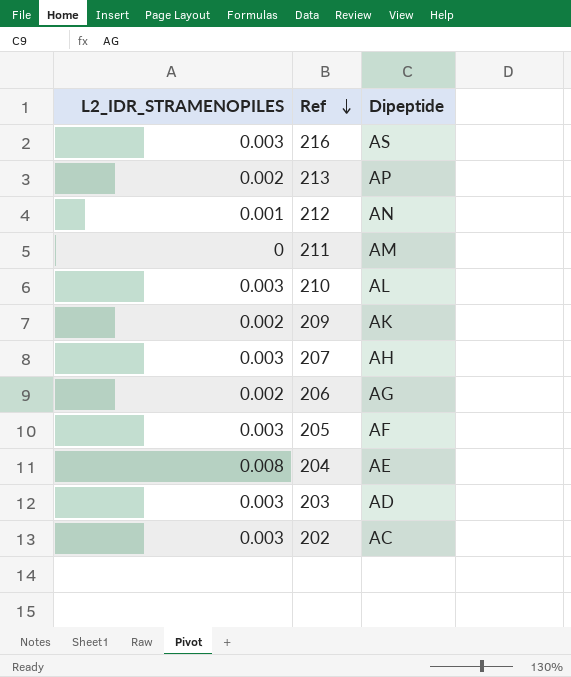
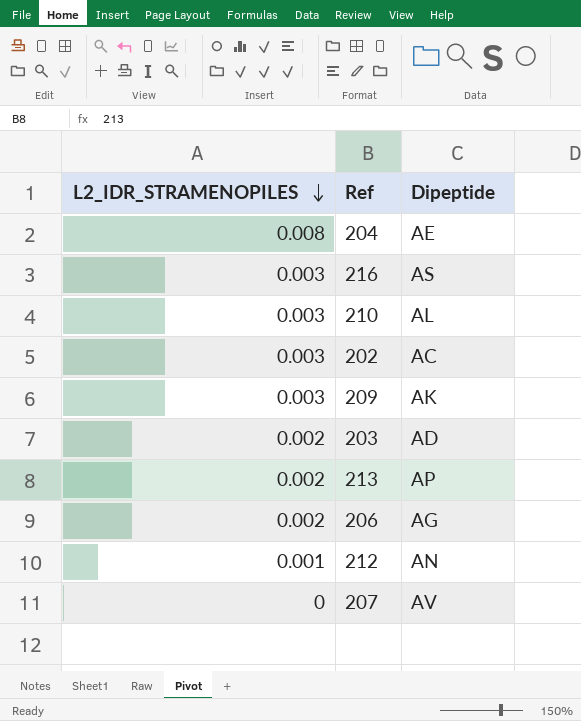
row order: Ref descending -> L2_IDR_STRAMENOPILES descending
row 211: 0 | AM -> none
row 205: 0.003 | AF -> none
209 | L2_IDR_STRAMENOPILES: 0.002 -> 0.003
203 | L2_IDR_STRAMENOPILES: 0.003 -> 0.002
207 | L2_IDR_STRAMENOPILES: 0.003 -> 0
207 | Dipeptide: AH -> AV

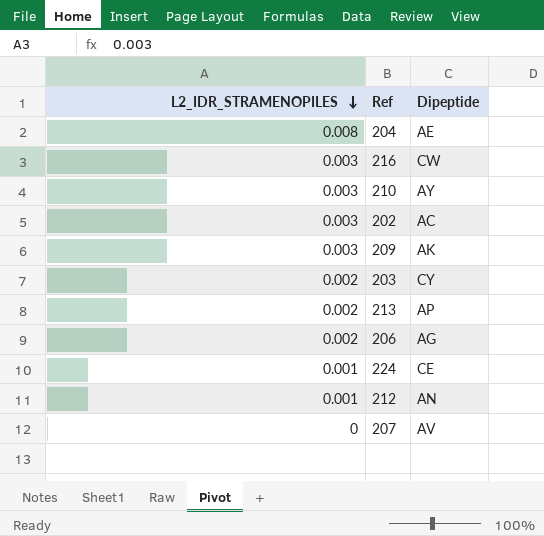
216 | Dipeptide: AS -> CW
210 | Dipeptide: AL -> AY
203 | Dipeptide: AD -> CY
row 224: none -> 0.001 | CE

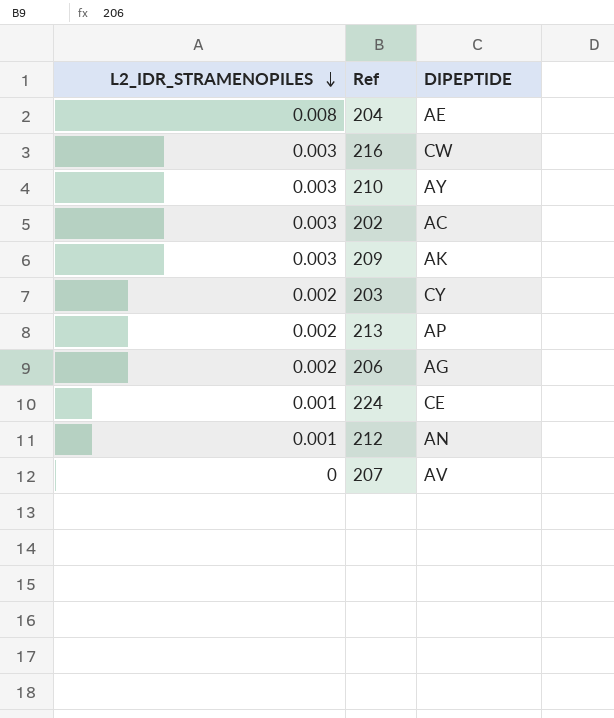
column name: Dipeptide -> DIPEPTIDE

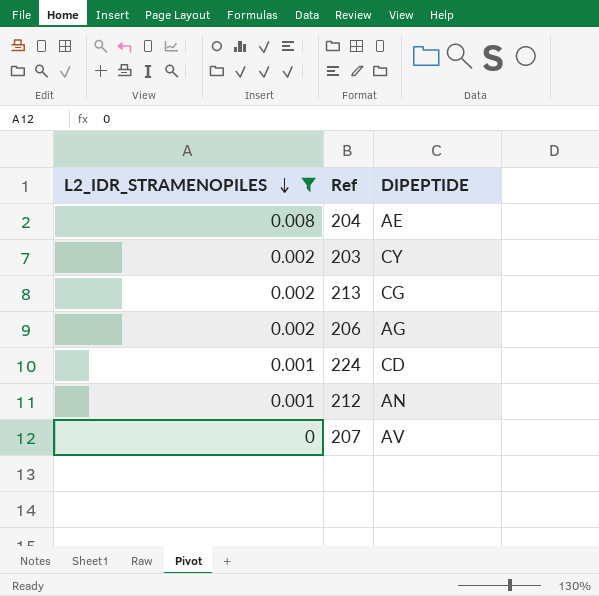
filter: none -> L2_IDR_STRAMENOPILES != 0.003
213 | DIPEPTIDE: AP -> CG
224 | DIPEPTIDE: CE -> CD

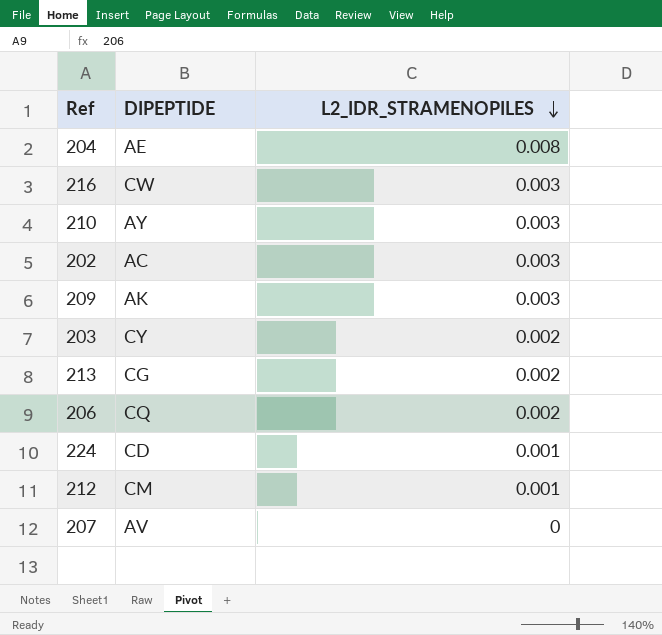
filter: L2_IDR_STRAMENOPILES != 0.003 -> none
column L2_IDR_STRAMENOPILES | position: 1 -> 3
206 | DIPEPTIDE: AG -> CQ
212 | DIPEPTIDE: AN -> CM

